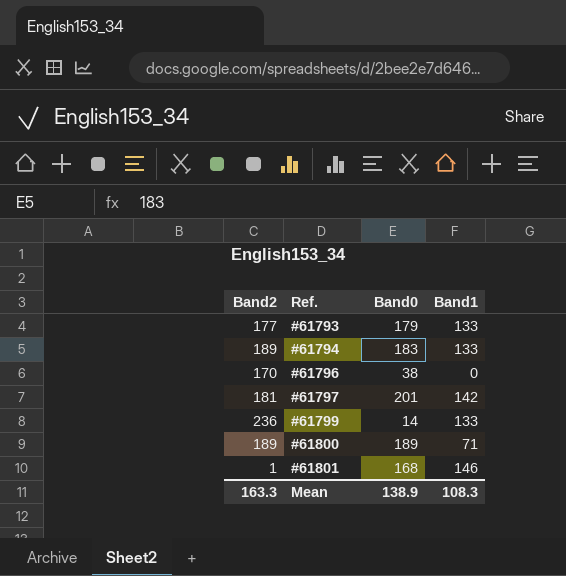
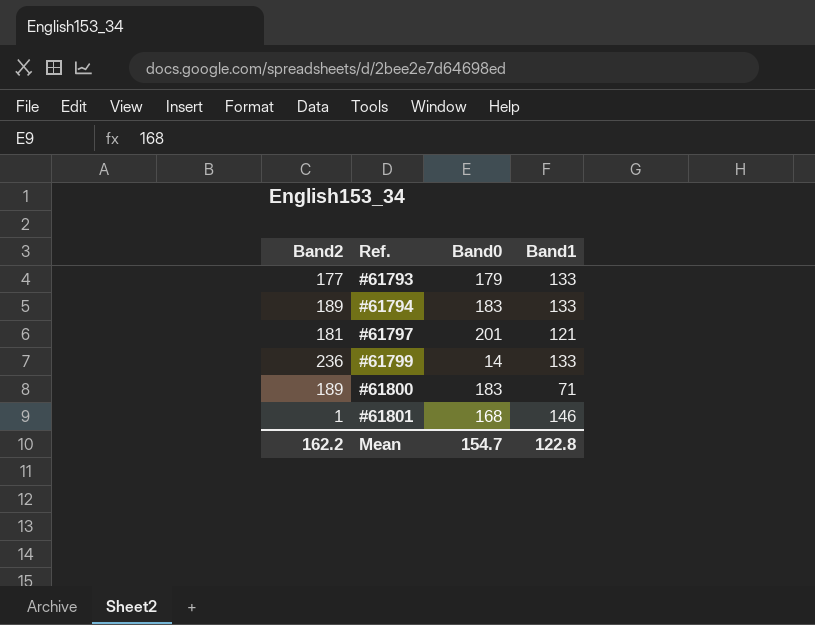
row #61796: 170 | 38 | 0 -> none
#61797 | Band1: 142 -> 121
#61800 | Band0: 189 -> 183
Mean | Band2: 163.3 -> 162.2
Mean | Band0: 138.9 -> 154.7
Mean | Band1: 108.3 -> 122.8

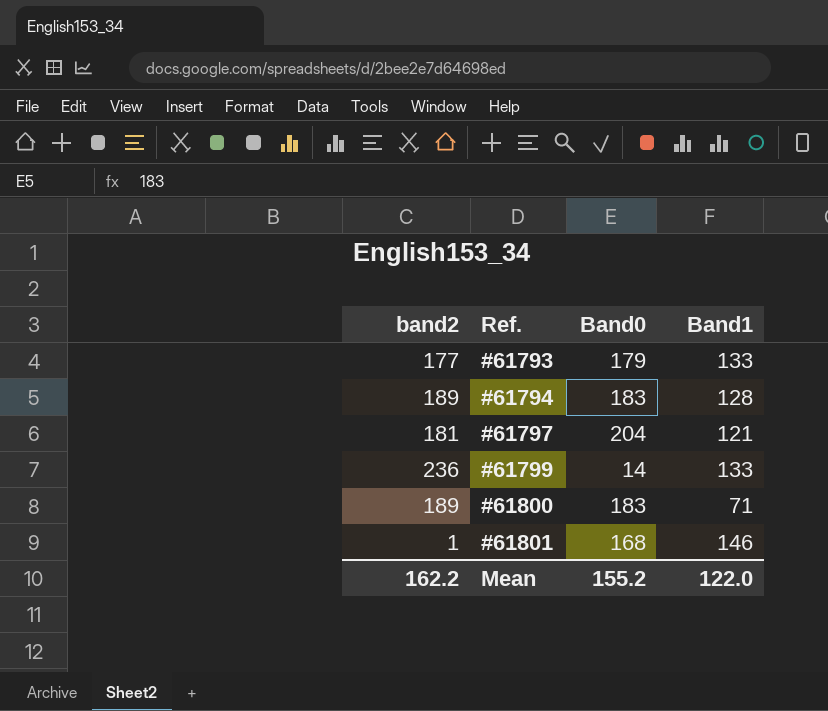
column name: Band2 -> band2
#61794 | Band1: 133 -> 128
#61797 | Band0: 201 -> 204
Mean | Band0: 154.7 -> 155.2
Mean | Band1: 122.8 -> 122.0

